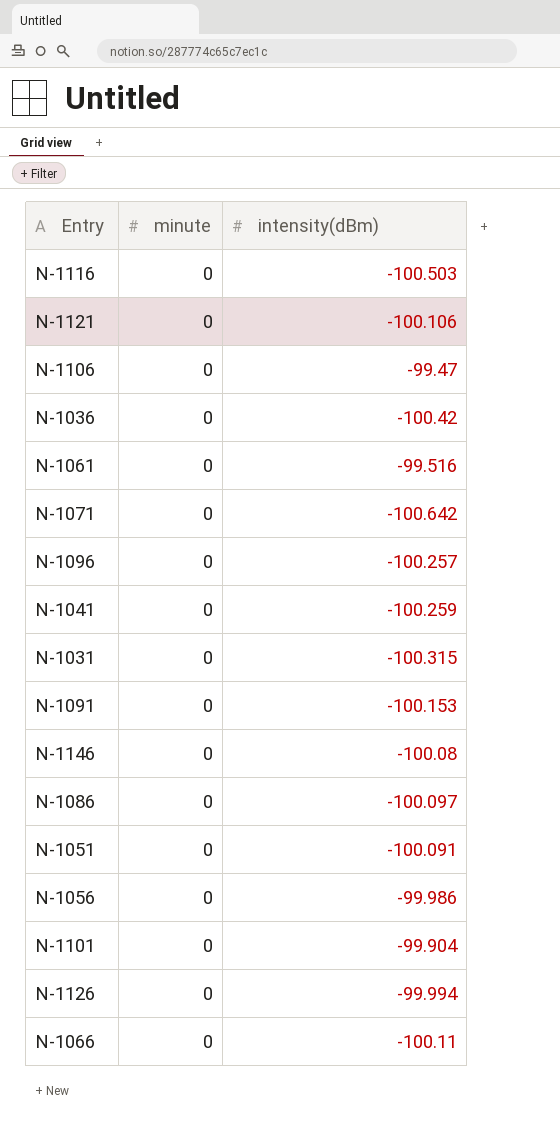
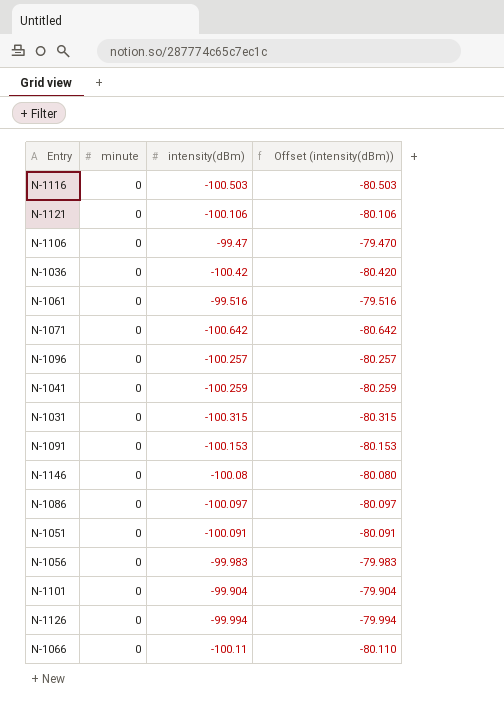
column Offset (intensity(dBm)) | formula: none -> [intensity(dBm)] + 20
N-1056 | intensity(dBm): -99.986 -> -99.983

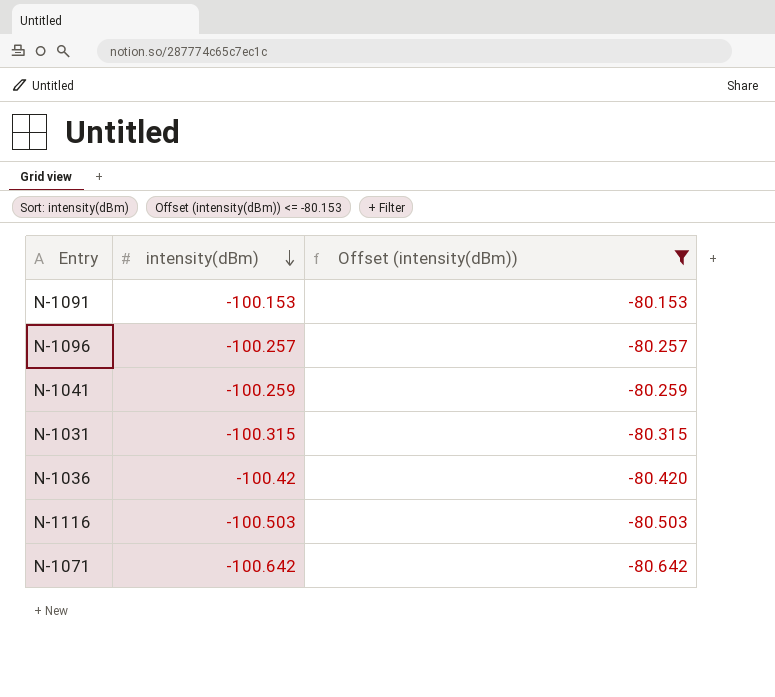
filter: none -> Offset (intensity(dBm)) <= -80.153
row order: none -> intensity(dBm) descending
column minute | position: 2 -> none

